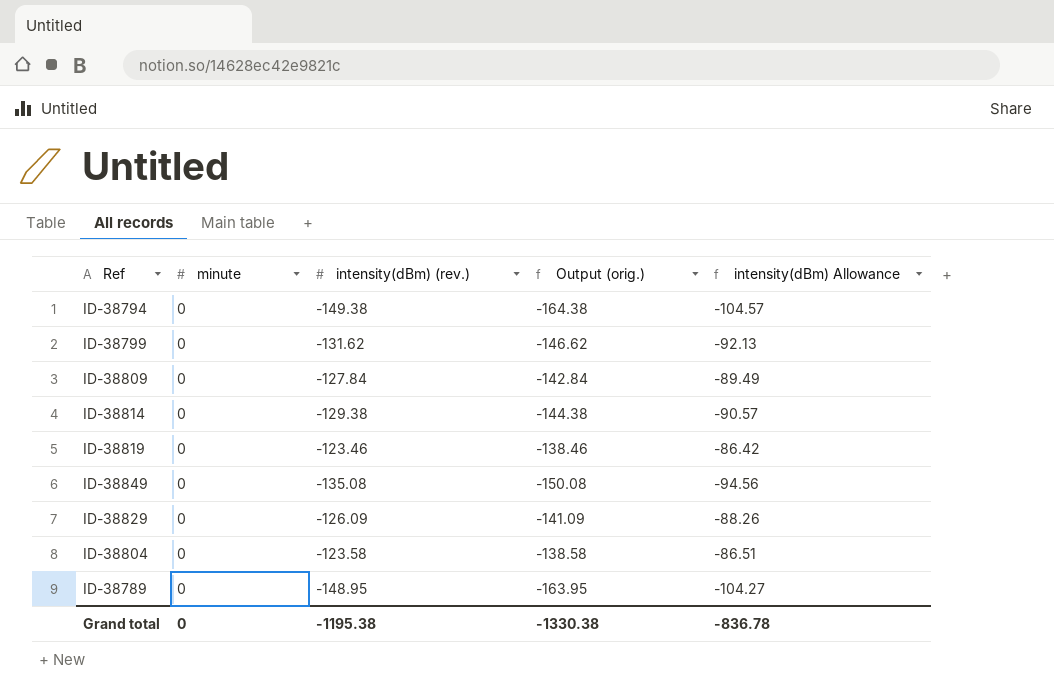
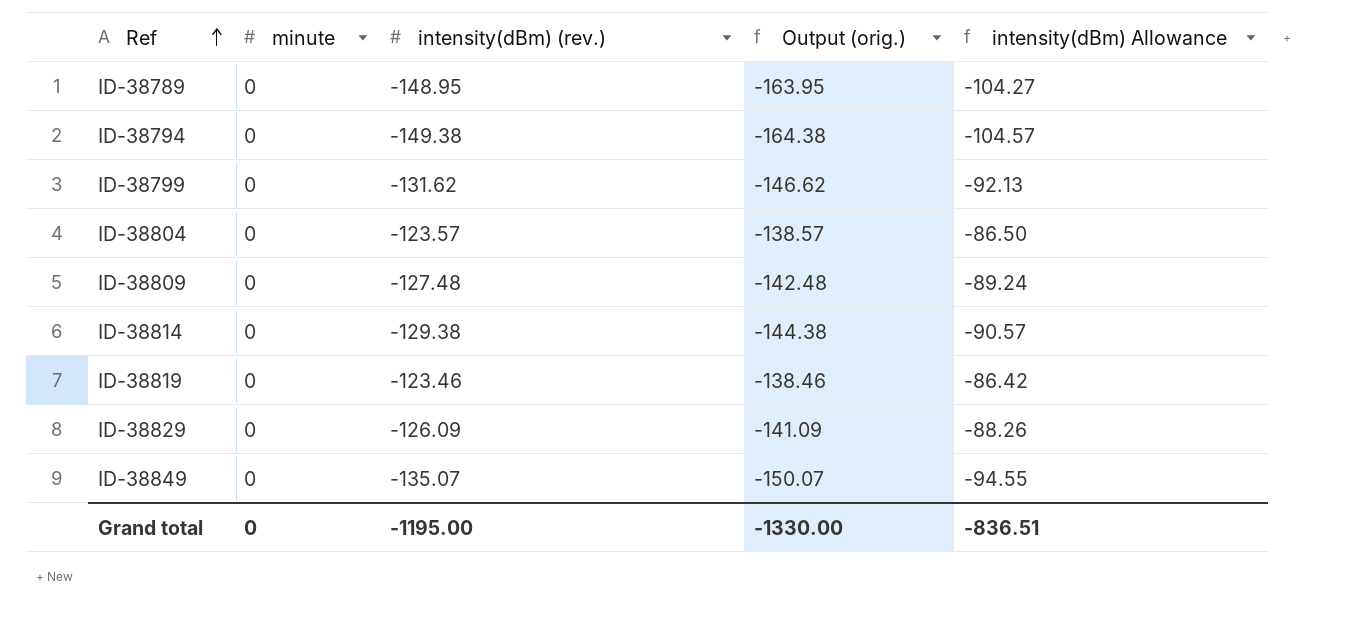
row order: none -> Ref ascending
ID-38804 | intensity(dBm) (rev.): -123.58 -> -123.57
ID-38804 | Output (orig.): -138.58 -> -138.57
ID-38804 | intensity(dBm) Allowance: -86.51 -> -86.50
ID-38809 | intensity(dBm) (rev.): -127.84 -> -127.48
ID-38809 | Output (orig.): -142.84 -> -142.48
ID-38809 | intensity(dBm) Allowance: -89.49 -> -89.24
ID-38849 | intensity(dBm) (rev.): -135.08 -> -135.07
ID-38849 | Output (orig.): -150.08 -> -150.07
ID-38849 | intensity(dBm) Allowance: -94.56 -> -94.55
Grand total | intensity(dBm) (rev.): -1195.38 -> -1195.00
Grand total | Output (orig.): -1330.38 -> -1330.00
Grand total | intensity(dBm) Allowance: -836.78 -> -836.51

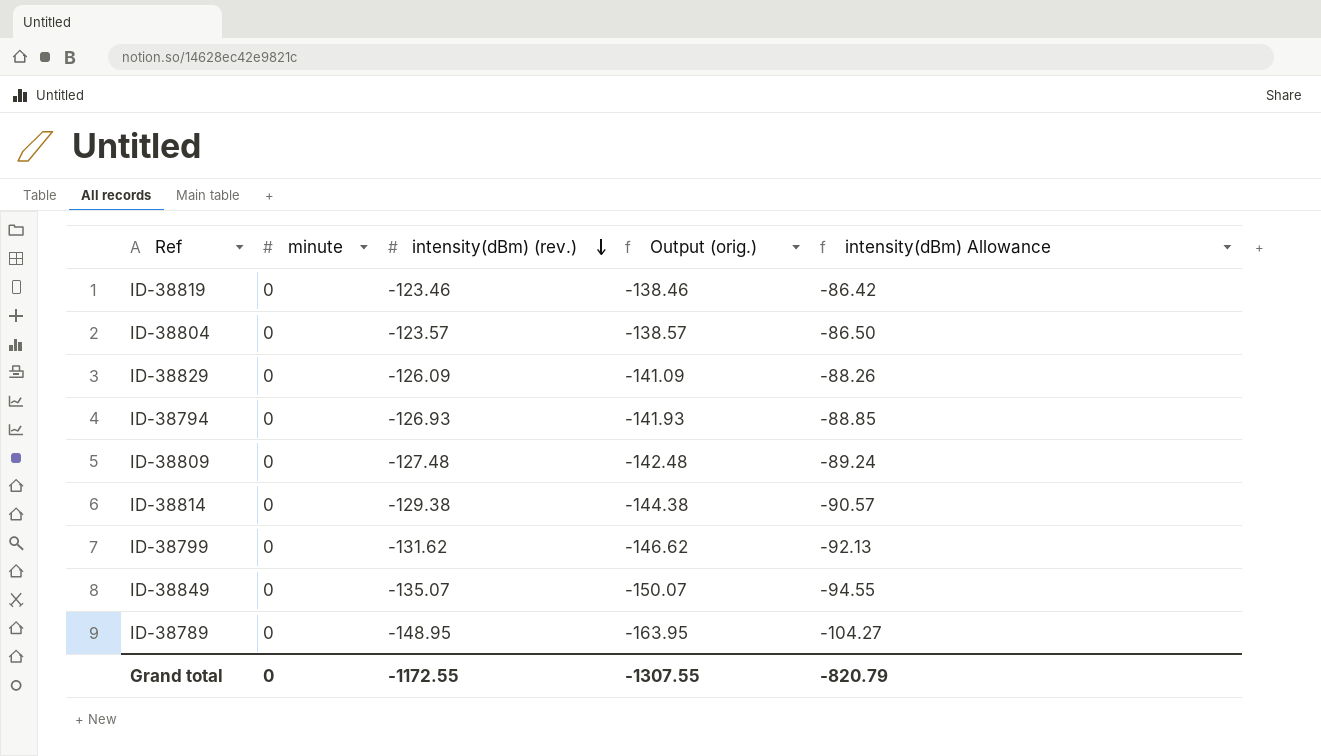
row order: Ref ascending -> intensity(dBm) (rev.) descending
ID-38794 | intensity(dBm) (rev.): -149.38 -> -126.93
ID-38794 | Output (orig.): -164.38 -> -141.93
ID-38794 | intensity(dBm) Allowance: -104.57 -> -88.85
Grand total | intensity(dBm) (rev.): -1195.00 -> -1172.55
Grand total | Output (orig.): -1330.00 -> -1307.55
Grand total | intensity(dBm) Allowance: -836.51 -> -820.79

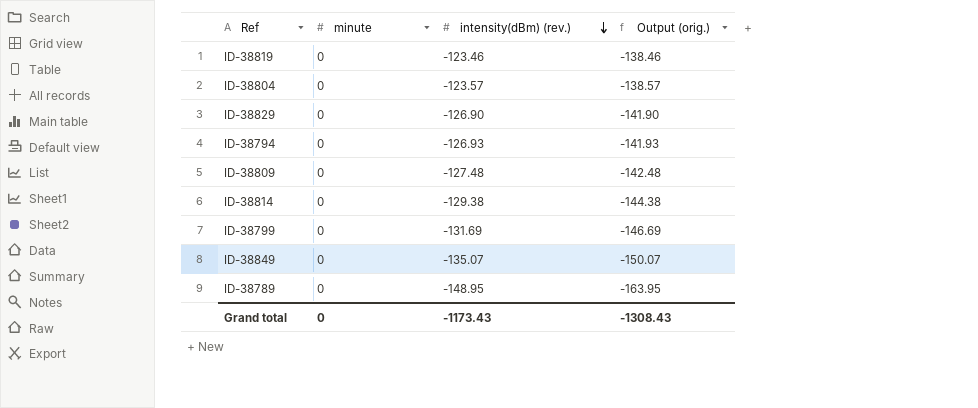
column intensity(dBm) Allowance | formula: [intensity(dBm) (rev.)] * 0.7 -> none
ID-38829 | intensity(dBm) (rev.): -126.09 -> -126.90
ID-38829 | Output (orig.): -141.09 -> -141.90
ID-38799 | intensity(dBm) (rev.): -131.62 -> -131.69
ID-38799 | Output (orig.): -146.62 -> -146.69
Grand total | intensity(dBm) (rev.): -1172.55 -> -1173.43
Grand total | Output (orig.): -1307.55 -> -1308.43

